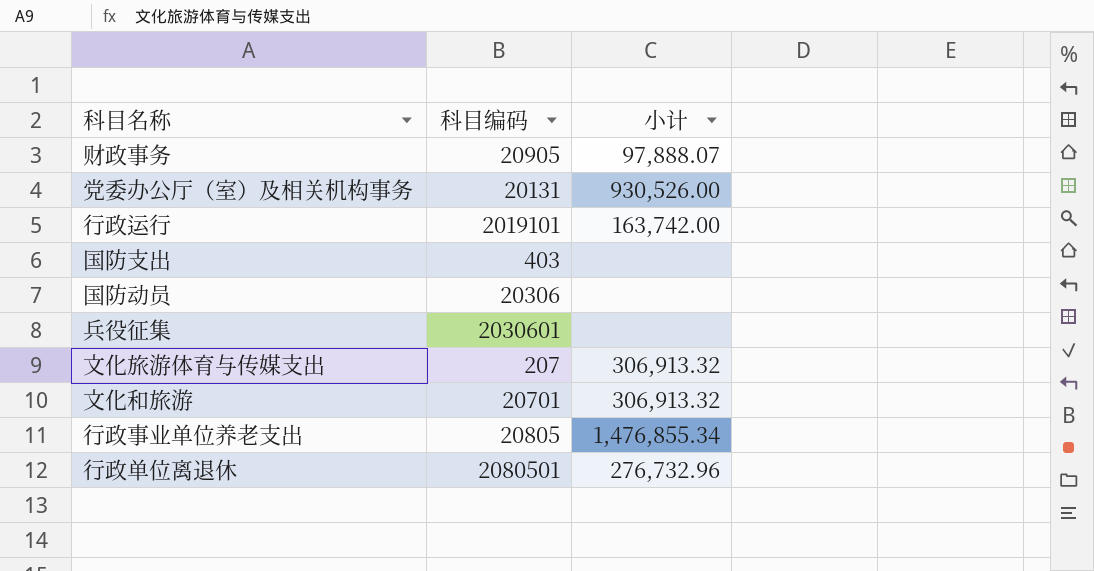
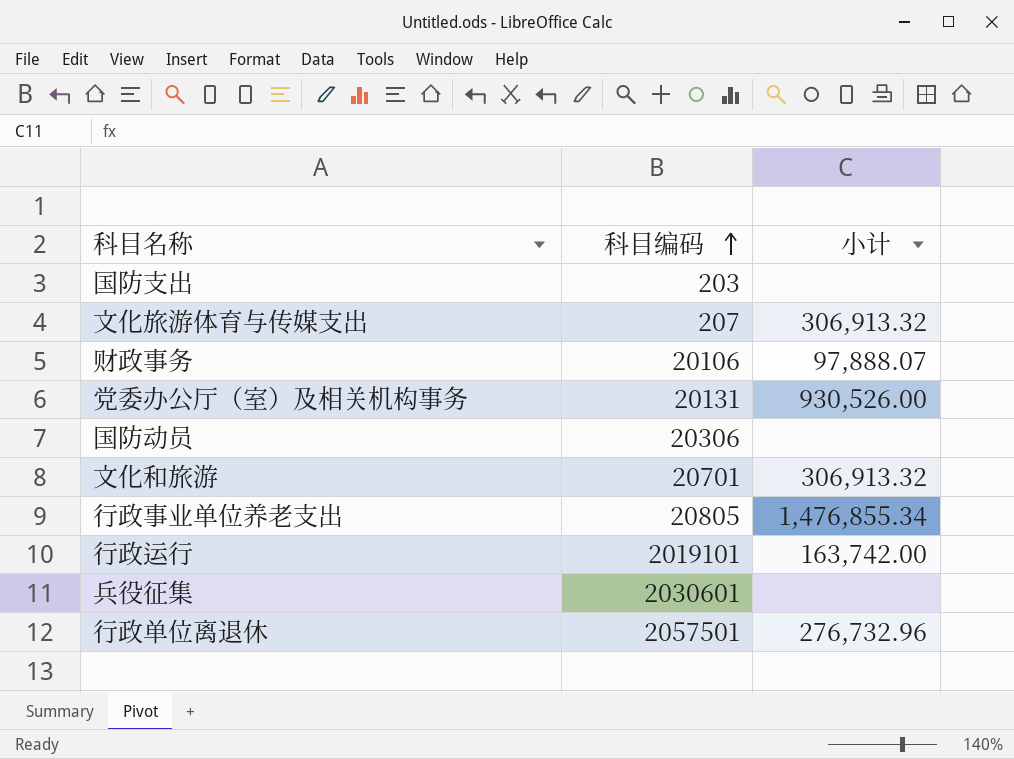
row order: none -> 科目编码 ascending
国防支出 | 科目编码: 403 -> 203
财政事务 | 科目编码: 20905 -> 20106
行政单位离退休 | 科目编码: 2080501 -> 2057501

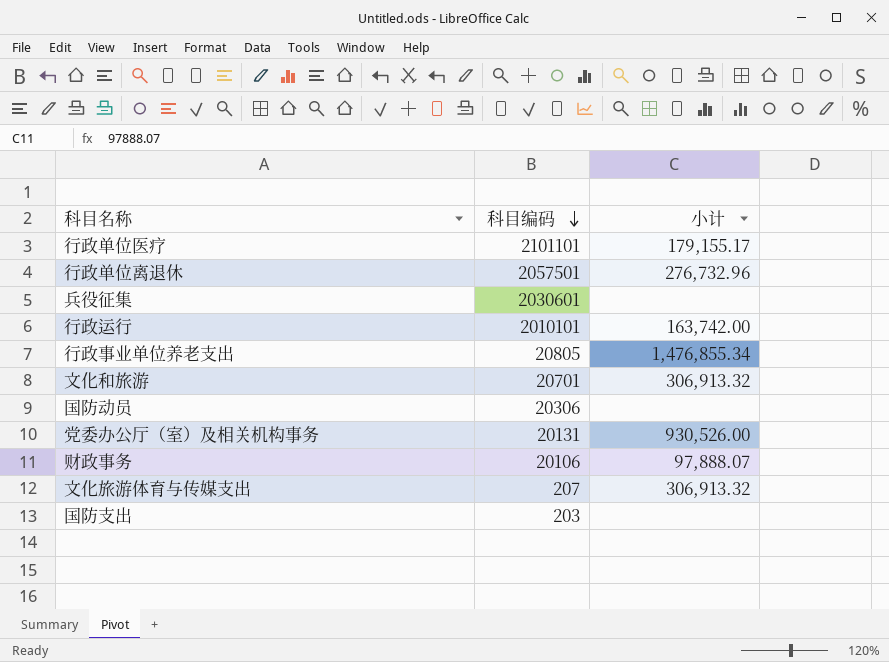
row order: 科目编码 ascending -> 科目编码 descending
row 行政单位医疗: none -> 2101101 | 179,155.17
行政运行 | 科目编码: 2019101 -> 2010101

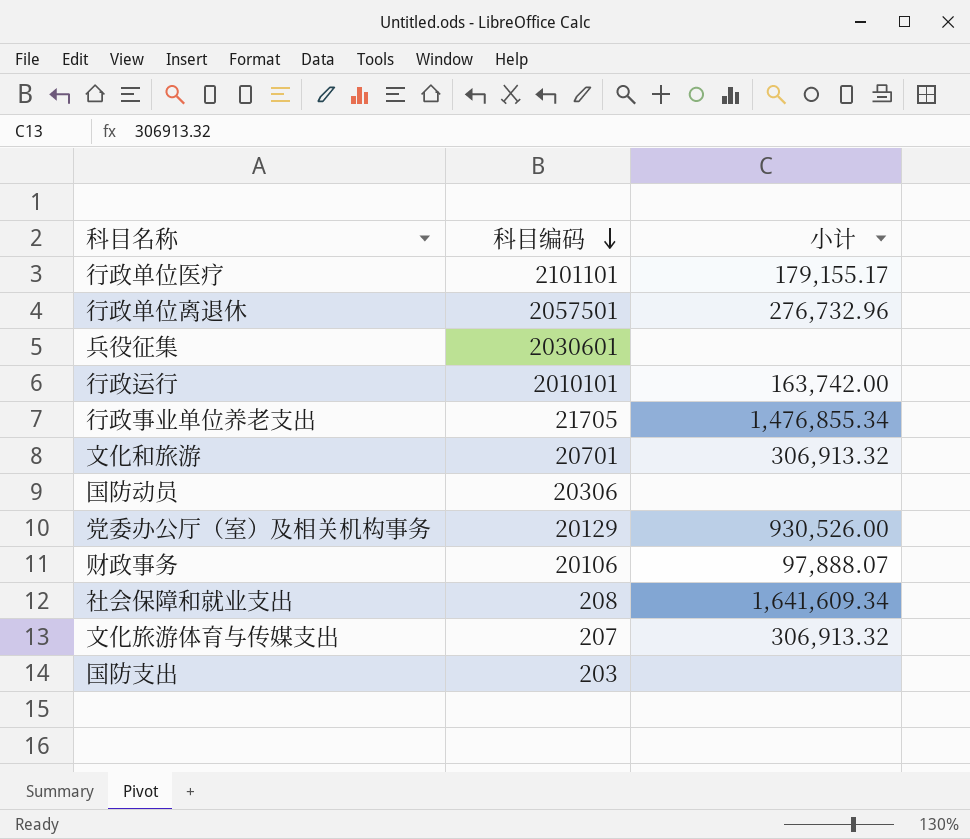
行政事业单位养老支出 | 科目编码: 20805 -> 21705
党委办公厅（室）及相关机构事务 | 科目编码: 20131 -> 20129
row 社会保障和就业支出: none -> 208 | 1,641,609.34

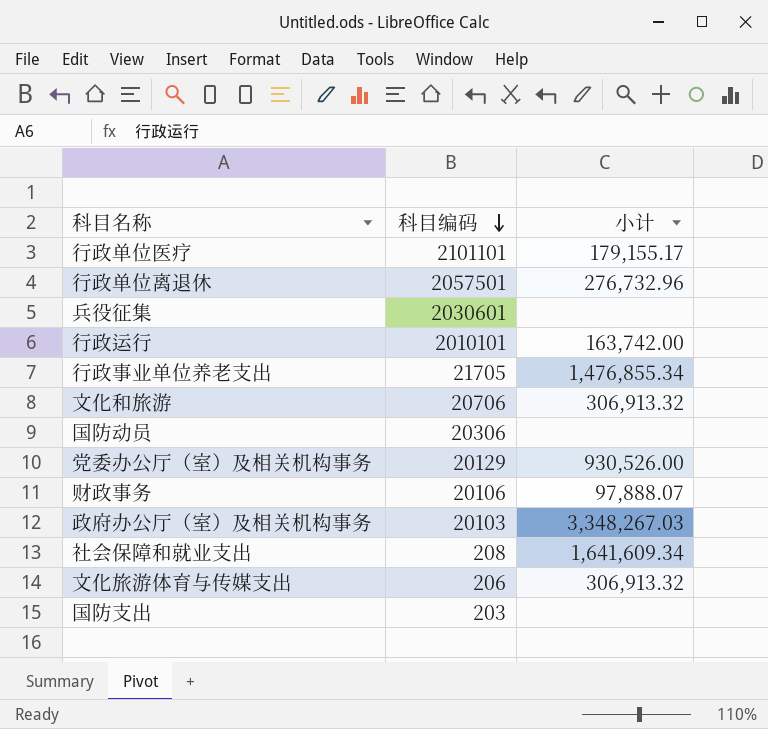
文化和旅游 | 科目编码: 20701 -> 20706
row 政府办公厅（室）及相关机构事务: none -> 20103 | 3,348,267.03
文化旅游体育与传媒支出 | 科目编码: 207 -> 206

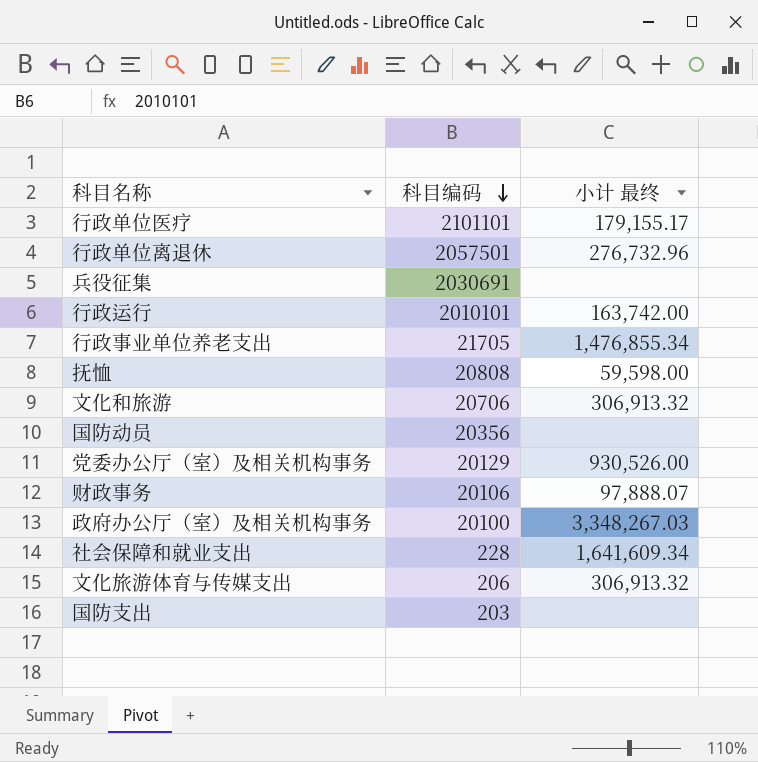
column name: 小计 -> 小计 最终
兵役征集 | 科目编码: 2030601 -> 2030691
row 抚恤: none -> 20808 | 59,598.00
国防动员 | 科目编码: 20306 -> 20356
政府办公厅（室）及相关机构事务 | 科目编码: 20103 -> 20100
社会保障和就业支出 | 科目编码: 208 -> 228

